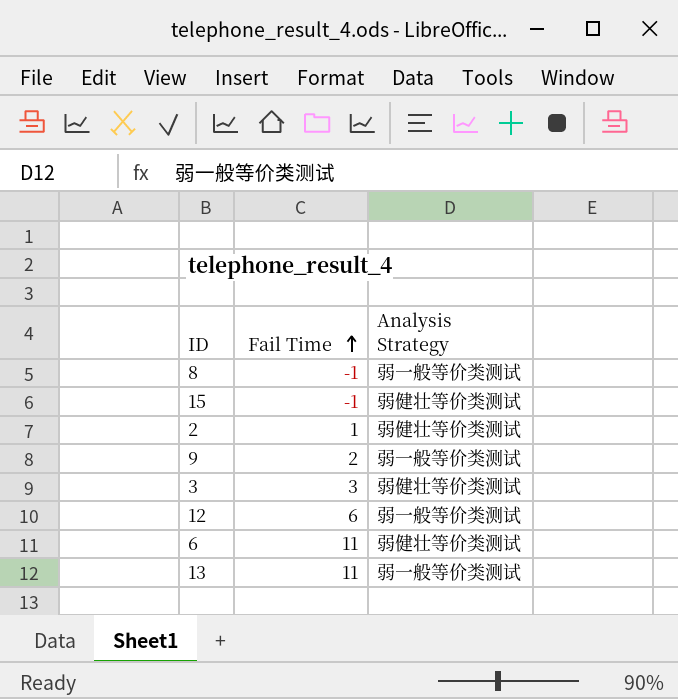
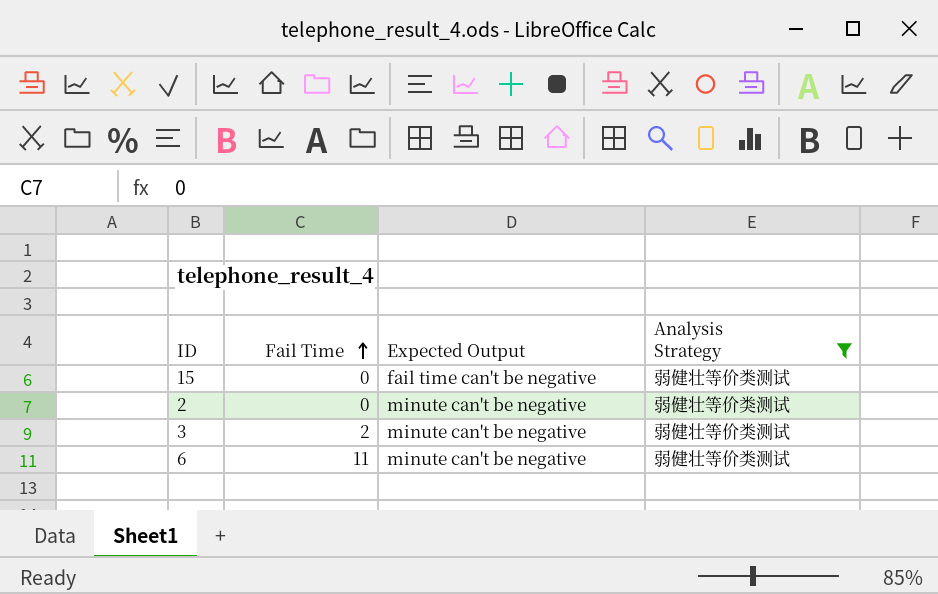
filter: none -> Analysis Strategy = 弱健壮等价类测试
column Expected Output | position: none -> 3
15 | Fail Time: -1 -> 0
2 | Fail Time: 1 -> 0
3 | Fail Time: 3 -> 2

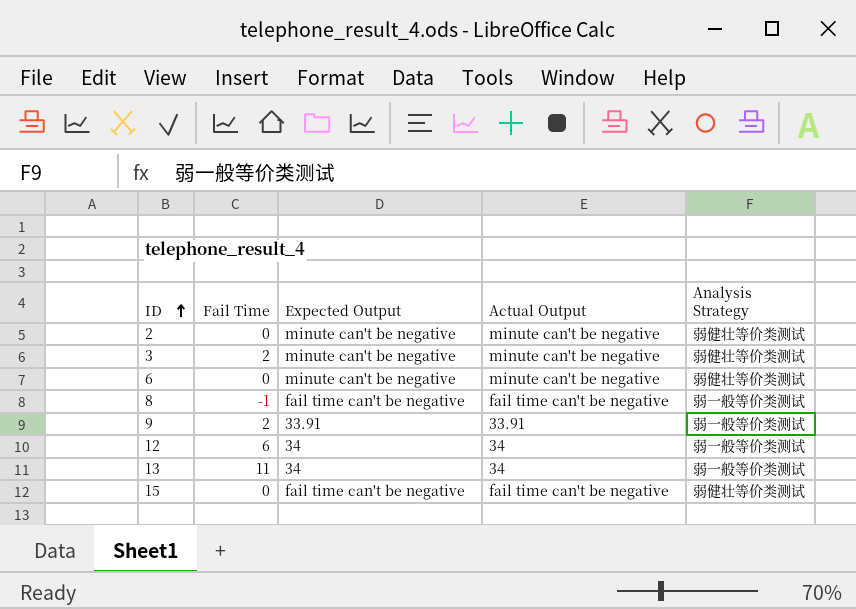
filter: Analysis Strategy = 弱健壮等价类测试 -> none
row order: Fail Time ascending -> ID ascending
column Actual Output | position: none -> 4
6 | Fail Time: 11 -> 0

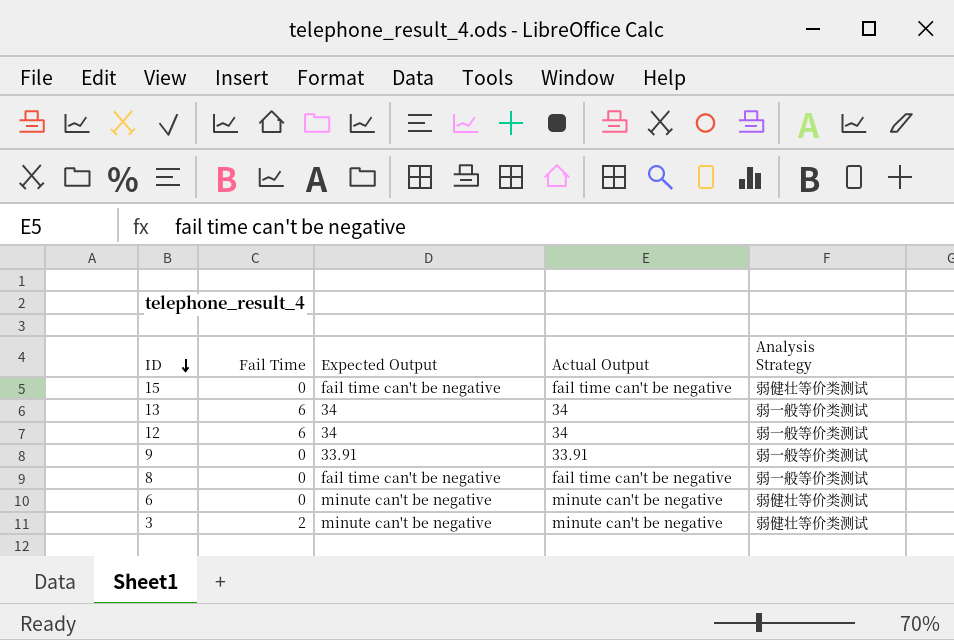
row order: ID ascending -> ID descending
row 2: 0 | minute can't be negative | minute can't be negative | 弱健壮等价类测试 -> none
13 | Fail Time: 11 -> 6
9 | Fail Time: 2 -> 0
8 | Fail Time: -1 -> 0

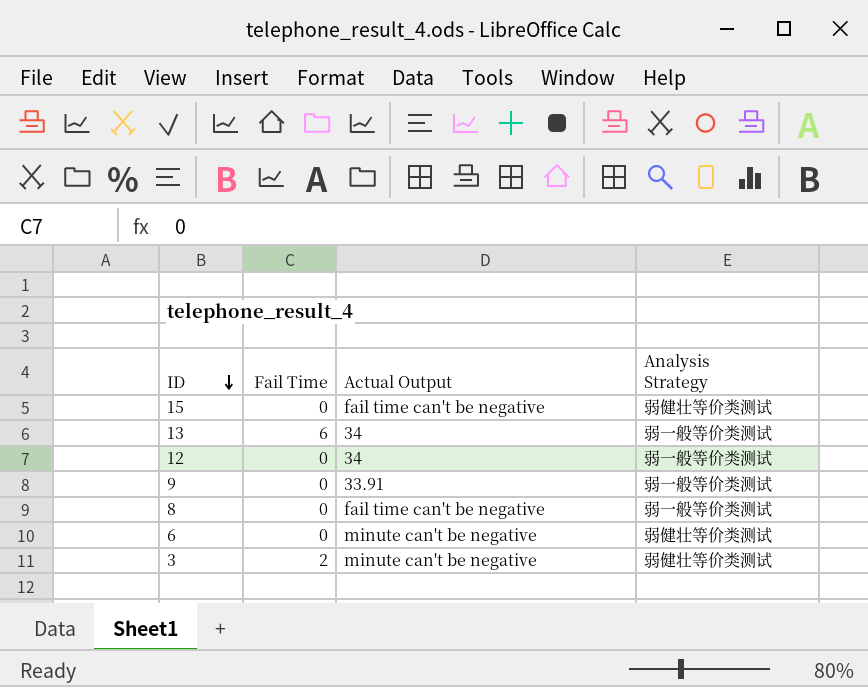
column Expected Output | position: 3 -> none
12 | Fail Time: 6 -> 0

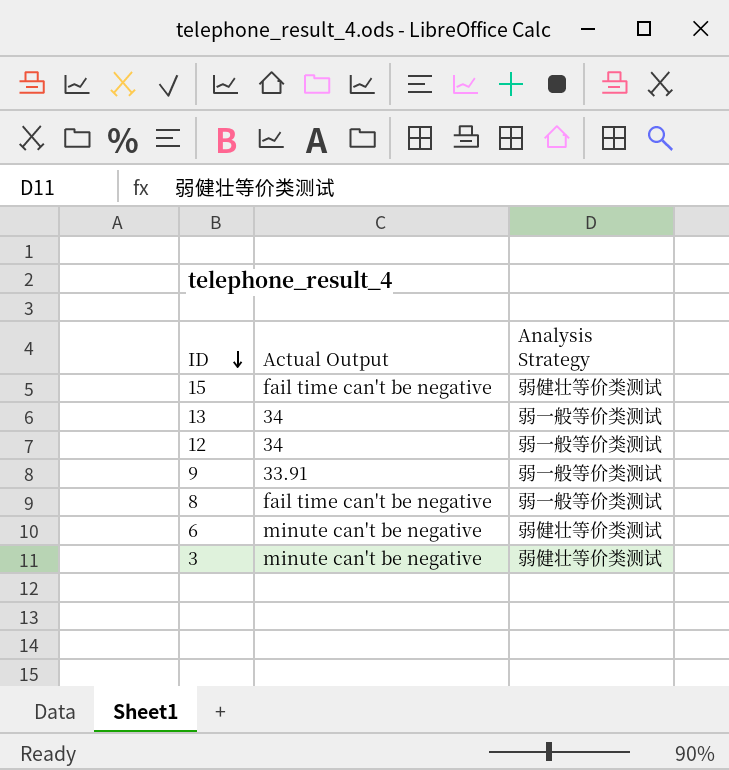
column Fail Time | position: 2 -> none

